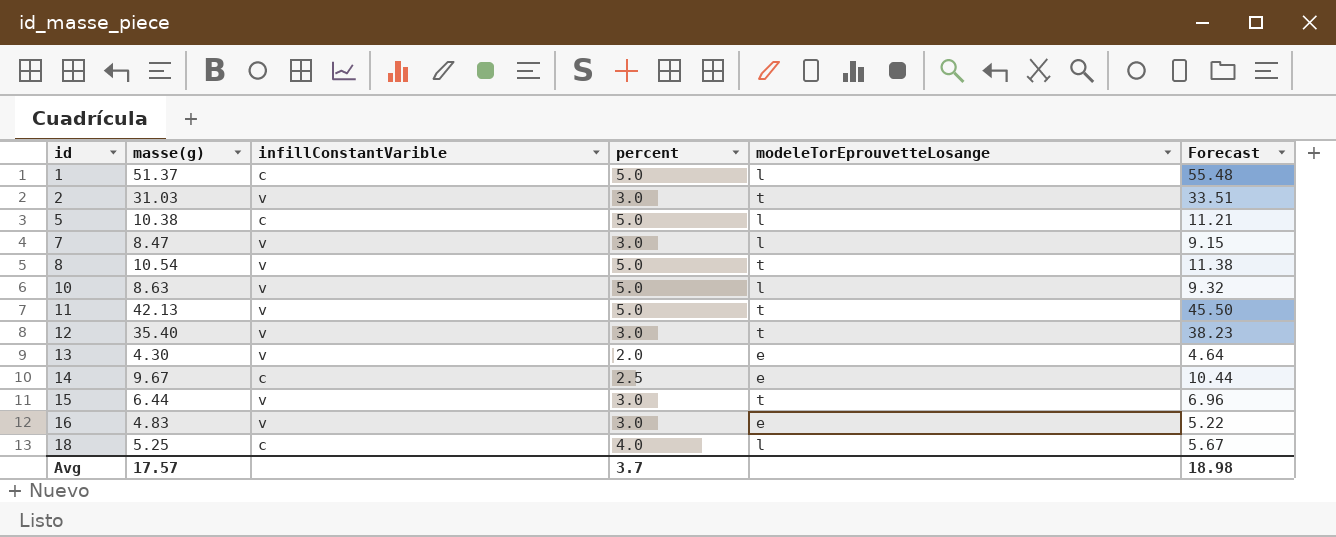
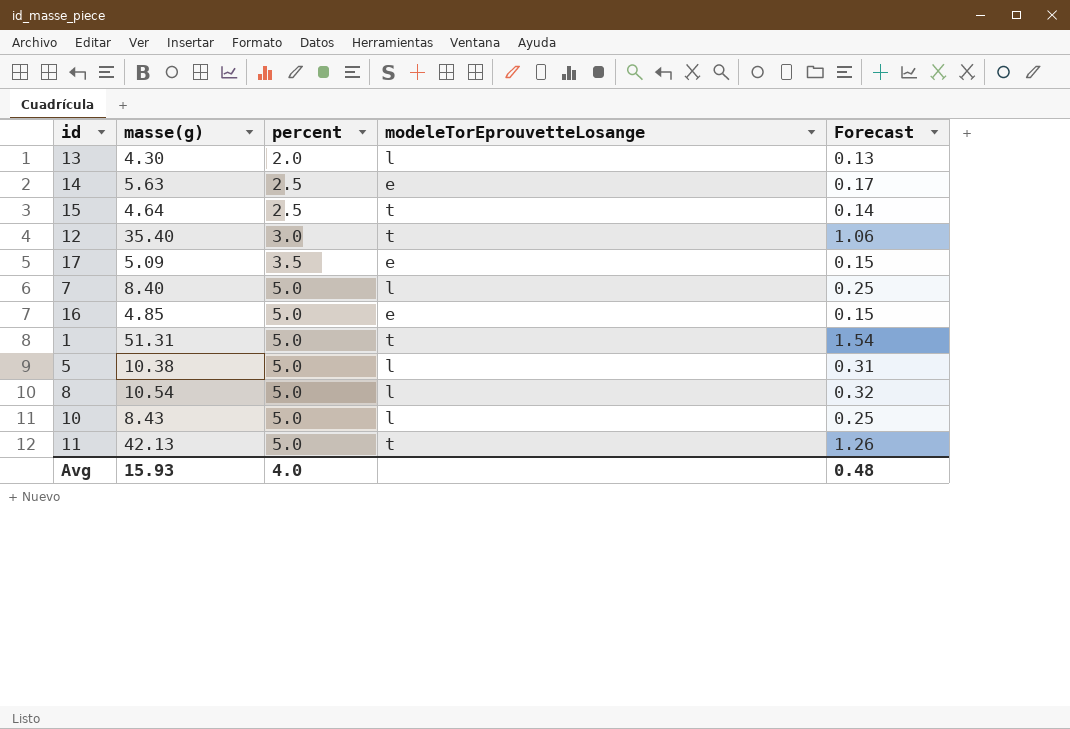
row order: id ascending -> percent ascending
column infillConstantVarible | position: 3 -> none
column Forecast | formula: [masse(g)] * 1.08 -> [masse(g)] * 0.03
row 2: 31.03 | v | 3.0 | t | 33.51 -> none
row 18: 5.25 | c | 4.0 | l | 5.67 -> none
13 | modeleTorEprouvetteLosange: e -> l
14 | masse(g): 9.67 -> 5.63
15 | masse(g): 6.44 -> 4.64
15 | percent: 3.0 -> 2.5
row 17: none -> 5.09 | 3.5 | e | 0.15
7 | masse(g): 8.47 -> 8.40
7 | percent: 3.0 -> 5.0
16 | masse(g): 4.83 -> 4.85
16 | percent: 3.0 -> 5.0
1 | masse(g): 51.37 -> 51.31
1 | modeleTorEprouvetteLosange: l -> t
8 | modeleTorEprouvetteLosange: t -> l
10 | masse(g): 8.63 -> 8.43
Avg | masse(g): 17.57 -> 15.93
Avg | percent: 3.7 -> 4.0
Avg | Forecast: 18.98 -> 0.48

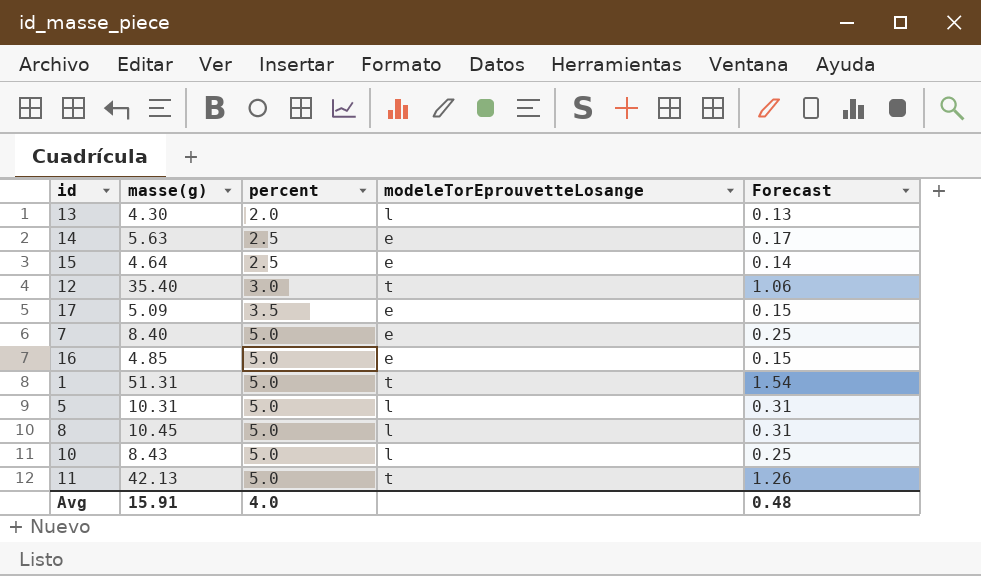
15 | modeleTorEprouvetteLosange: t -> e
7 | modeleTorEprouvetteLosange: l -> e
5 | masse(g): 10.38 -> 10.31
8 | masse(g): 10.54 -> 10.45
8 | Forecast: 0.32 -> 0.31
Avg | masse(g): 15.93 -> 15.91

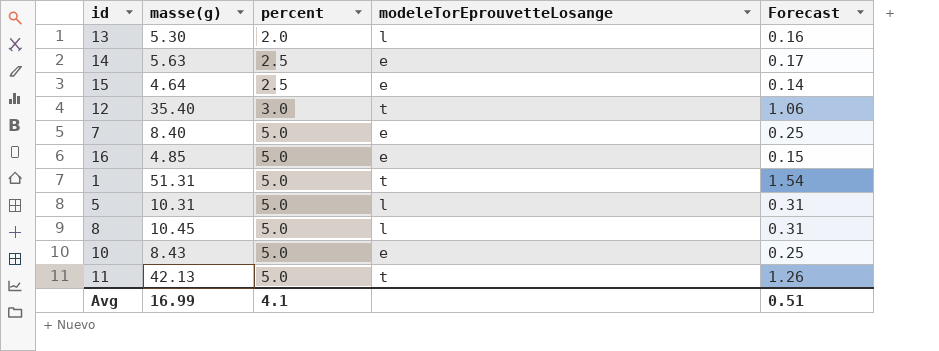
row 17: 5.09 | 3.5 | e | 0.15 -> none
13 | masse(g): 4.30 -> 5.30
13 | Forecast: 0.13 -> 0.16
10 | modeleTorEprouvetteLosange: l -> e
Avg | masse(g): 15.91 -> 16.99
Avg | percent: 4.0 -> 4.1
Avg | Forecast: 0.48 -> 0.51

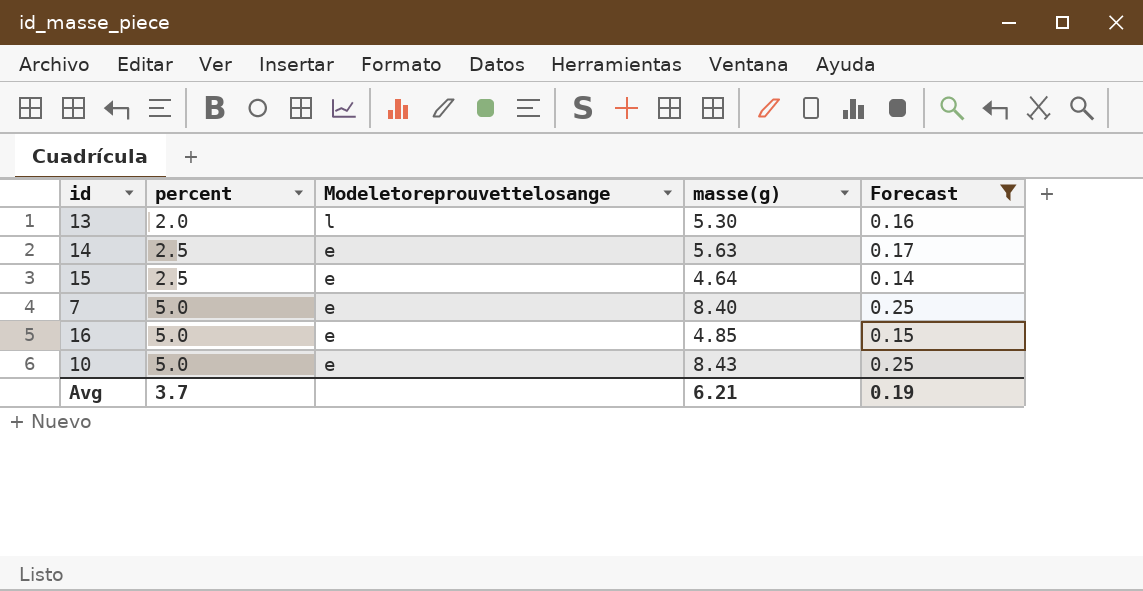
filter: none -> Forecast <= 0.25
column name: modeleTorEprouvetteLosange -> Modeletoreprouvettelosange
column masse(g) | position: 2 -> 4
Avg | percent: 4.1 -> 3.7
Avg | masse(g): 16.99 -> 6.21
Avg | Forecast: 0.51 -> 0.19

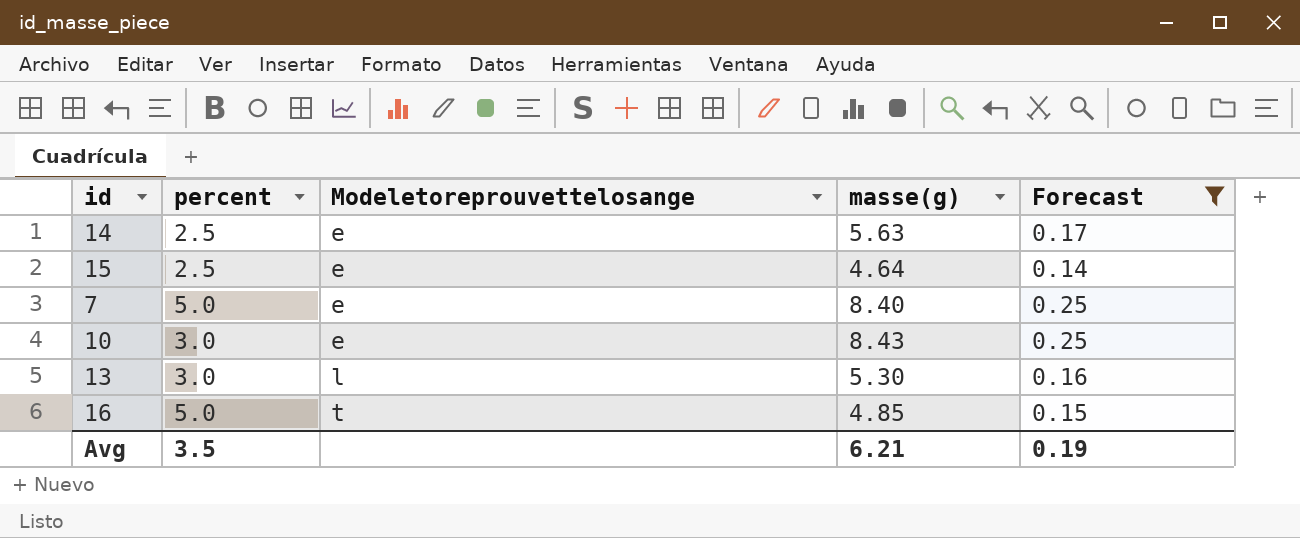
row order: percent ascending -> Modeletoreprouvettelosange ascending
10 | percent: 5.0 -> 3.0
13 | percent: 2.0 -> 3.0
16 | Modeletoreprouvettelosange: e -> t
Avg | percent: 3.7 -> 3.5

